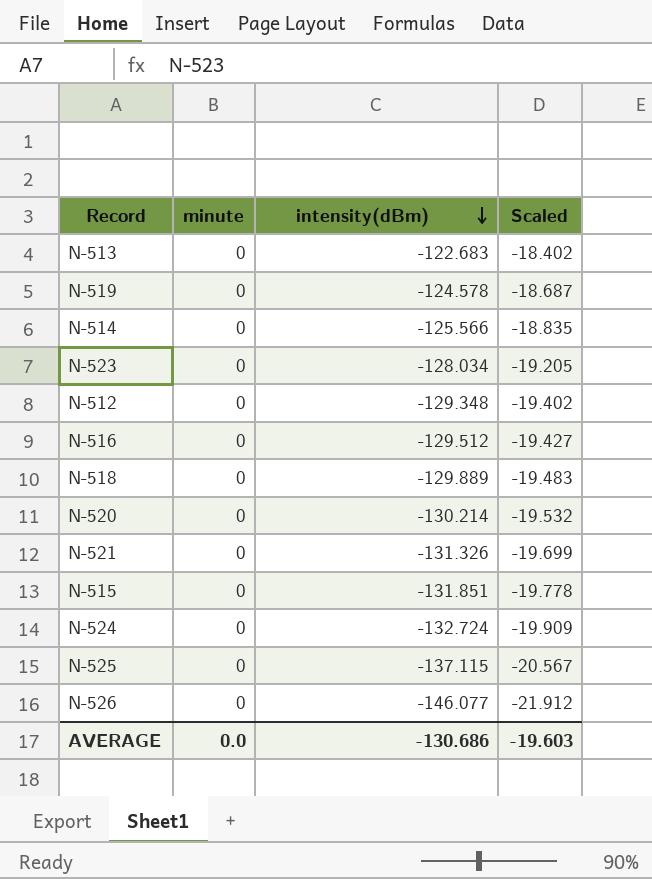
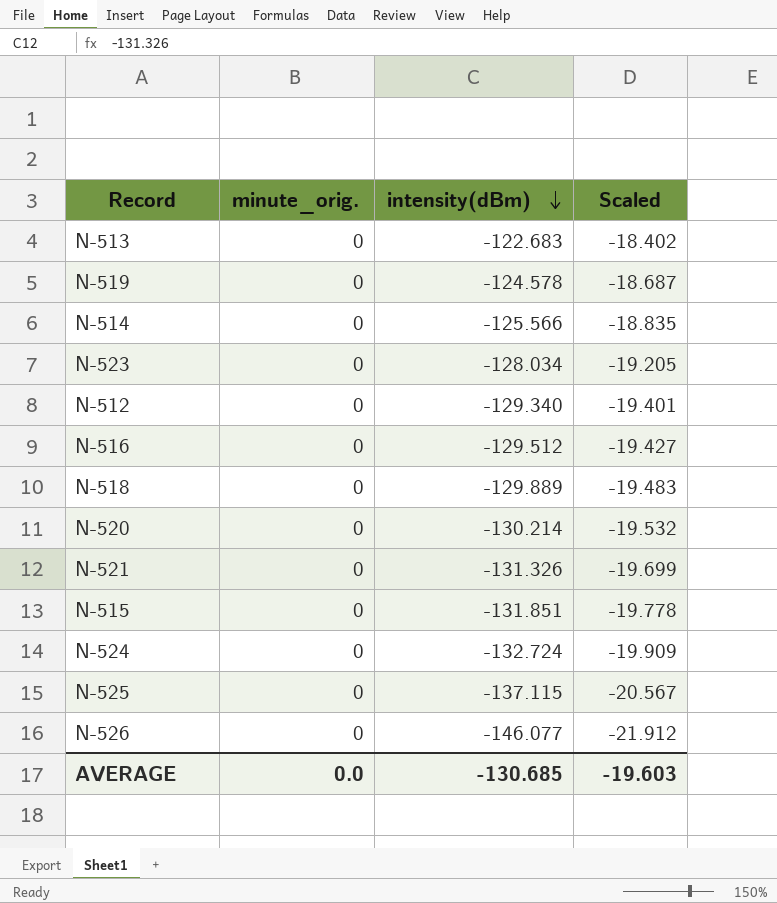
column name: minute -> minute_orig.
N-512 | intensity(dBm): -129.348 -> -129.340
N-512 | Scaled: -19.402 -> -19.401
AVERAGE | intensity(dBm): -130.686 -> -130.685

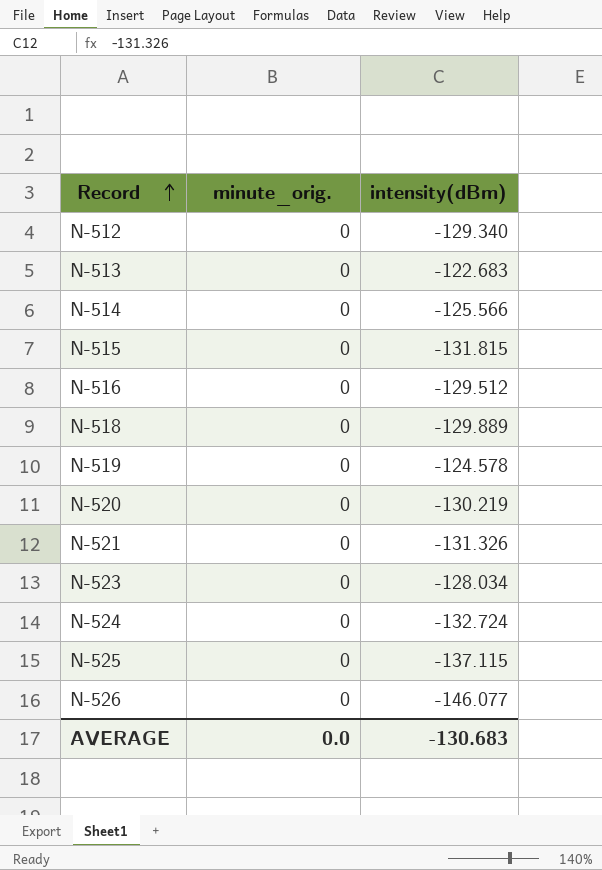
row order: intensity(dBm) descending -> Record ascending
column Scaled | formula: [intensity(dBm)] * 0.15 -> none
N-515 | intensity(dBm): -131.851 -> -131.815
N-520 | intensity(dBm): -130.214 -> -130.219
AVERAGE | intensity(dBm): -130.685 -> -130.683

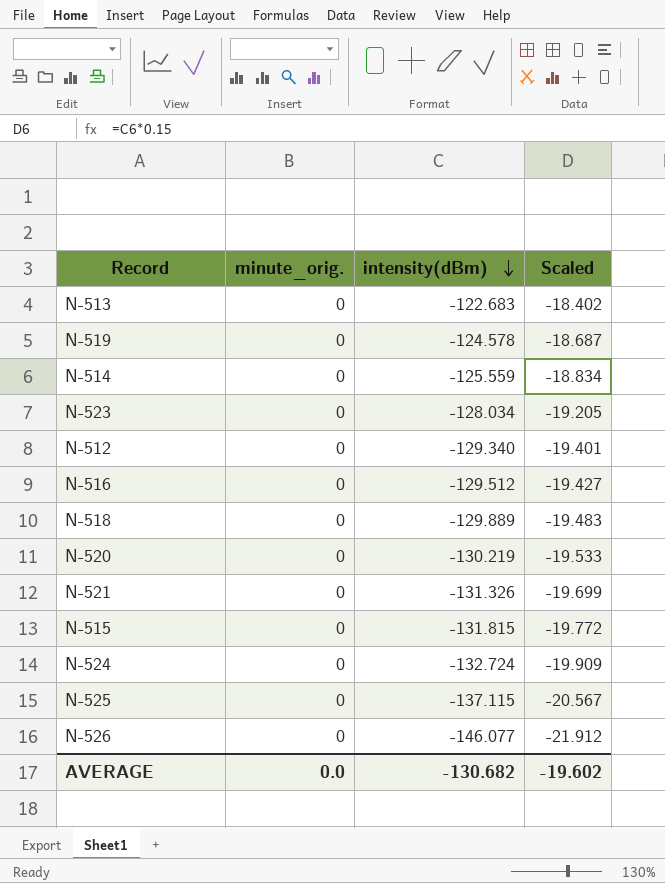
row order: Record ascending -> intensity(dBm) descending
column Scaled | formula: none -> [intensity(dBm)] * 0.15
N-514 | intensity(dBm): -125.566 -> -125.559
AVERAGE | intensity(dBm): -130.683 -> -130.682

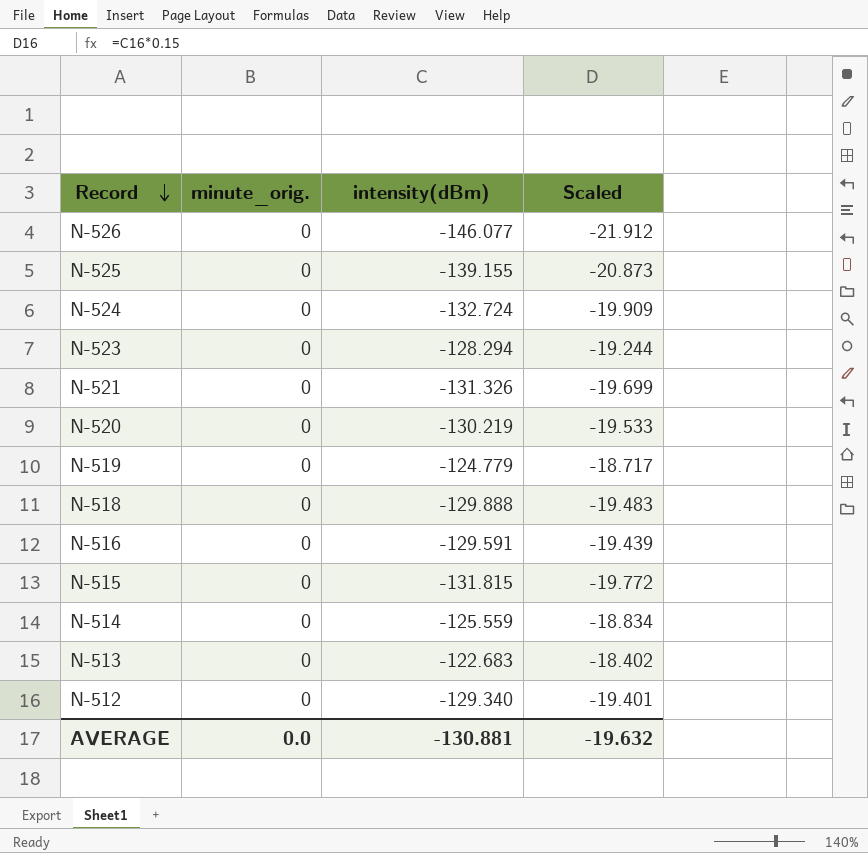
row order: intensity(dBm) descending -> Record descending
N-525 | intensity(dBm): -137.115 -> -139.155
N-525 | Scaled: -20.567 -> -20.873
N-523 | intensity(dBm): -128.034 -> -128.294
N-523 | Scaled: -19.205 -> -19.244
N-519 | intensity(dBm): -124.578 -> -124.779
N-519 | Scaled: -18.687 -> -18.717
N-518 | intensity(dBm): -129.889 -> -129.888
N-516 | intensity(dBm): -129.512 -> -129.591
N-516 | Scaled: -19.427 -> -19.439
AVERAGE | intensity(dBm): -130.682 -> -130.881
AVERAGE | Scaled: -19.602 -> -19.632

